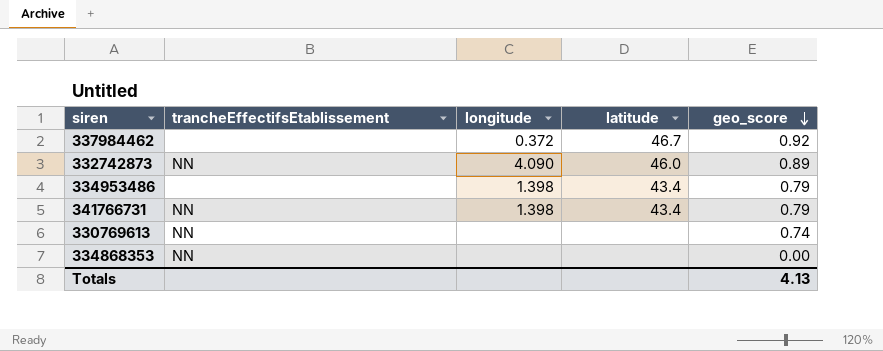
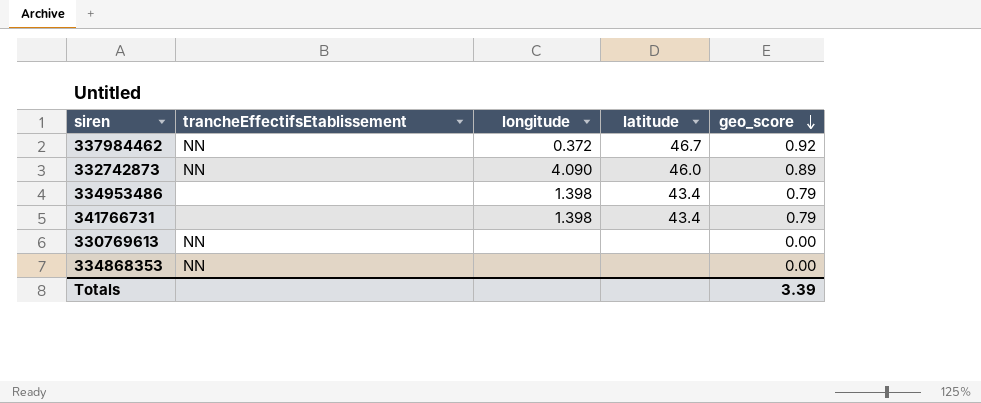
337984462 | trancheEffectifsEtablissement: none -> NN
341766731 | trancheEffectifsEtablissement: NN -> none
330769613 | geo_score: 0.74 -> 0.00
Totals | geo_score: 4.13 -> 3.39

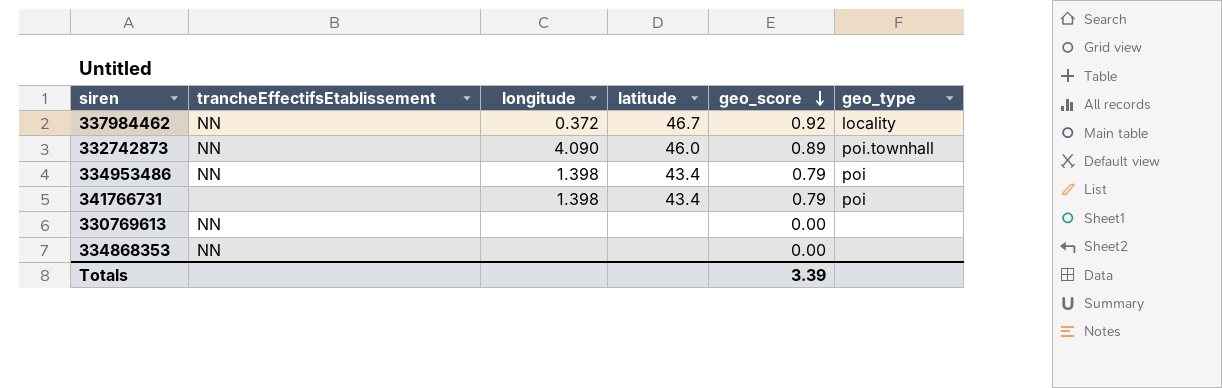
column geo_type | position: none -> 6
334953486 | trancheEffectifsEtablissement: none -> NN

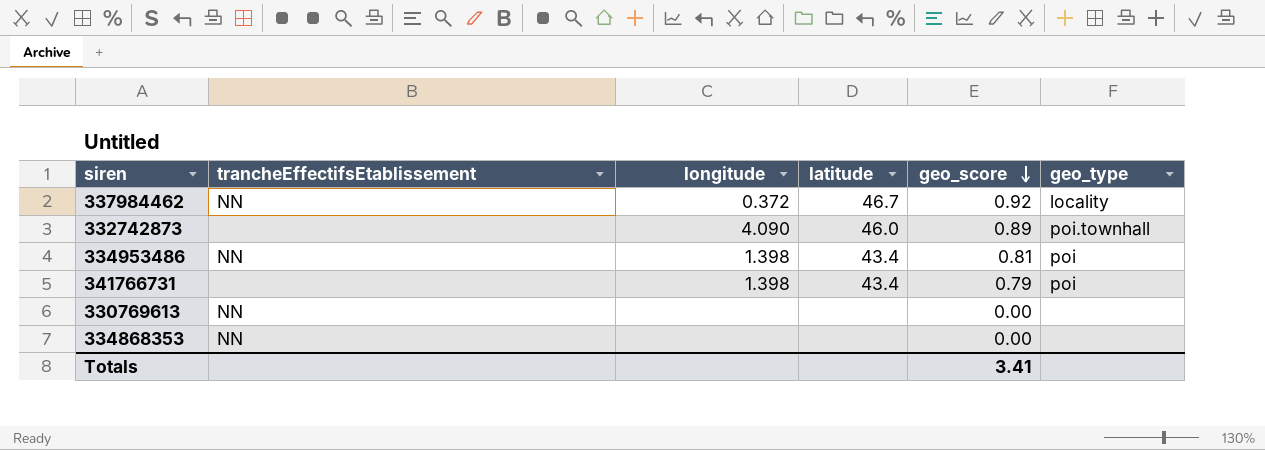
332742873 | trancheEffectifsEtablissement: NN -> none
334953486 | geo_score: 0.79 -> 0.81
Totals | geo_score: 3.39 -> 3.41

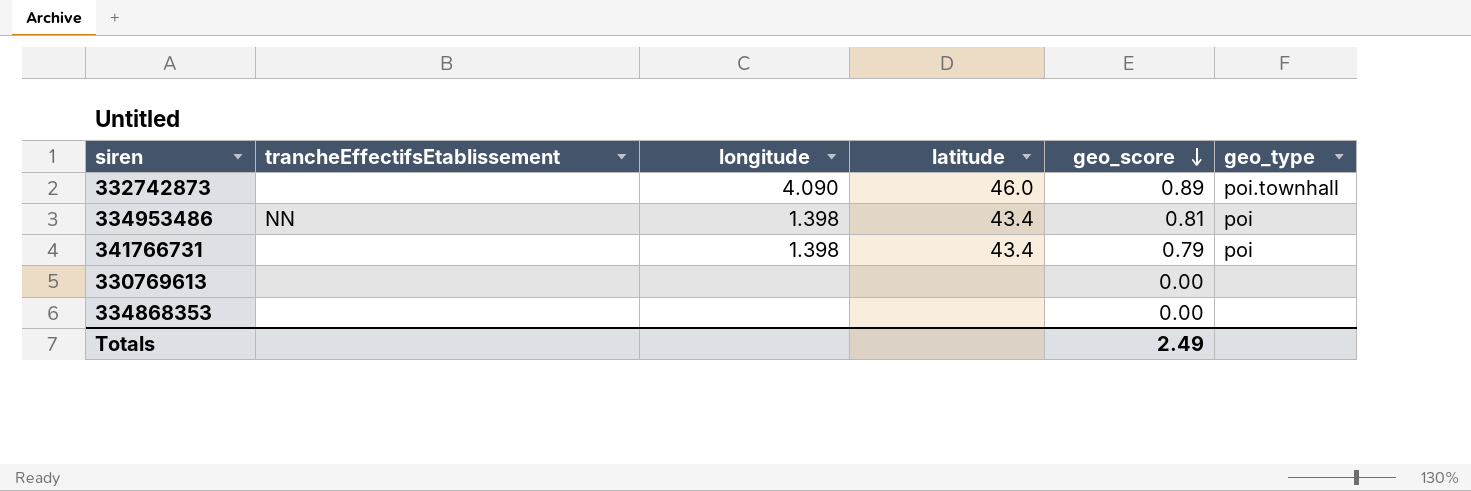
row 337984462: NN | 0.372 | 46.7 | 0.92 | locality -> none
330769613 | trancheEffectifsEtablissement: NN -> none
334868353 | trancheEffectifsEtablissement: NN -> none
Totals | geo_score: 3.41 -> 2.49

